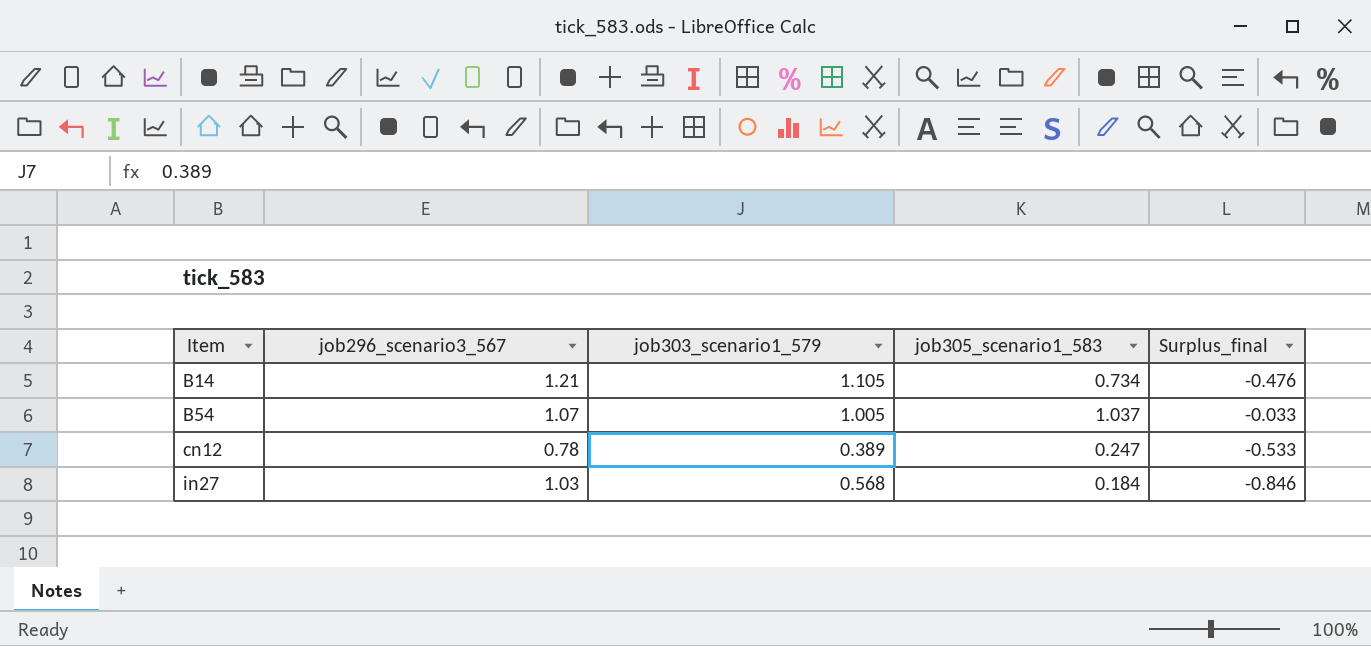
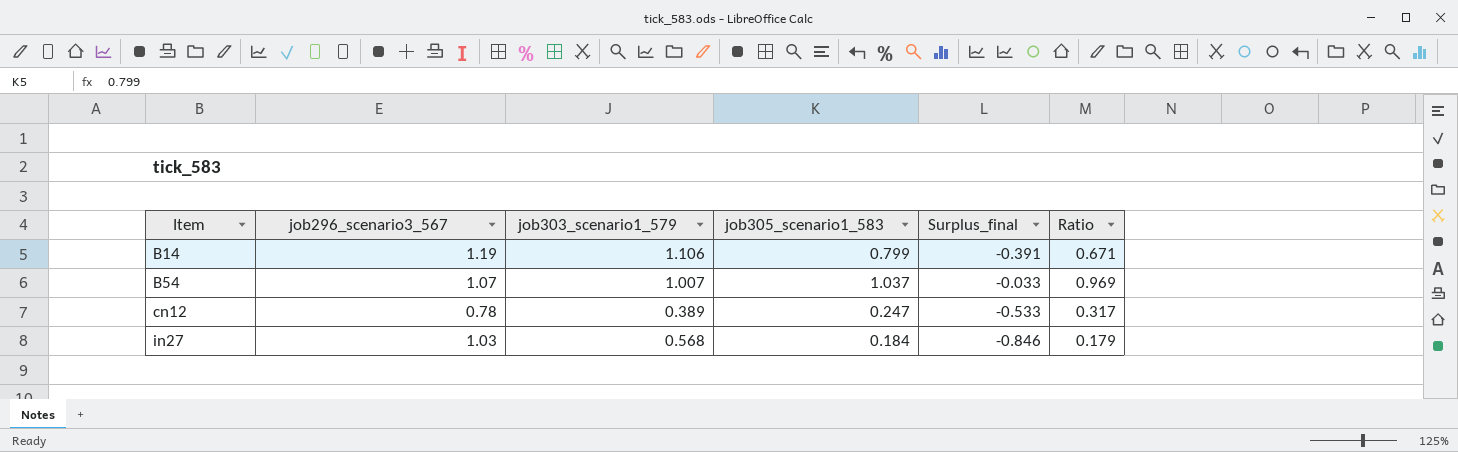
column Ratio | formula: none -> [job305_scenario1_583] / [job296_scenario3_567]
B14 | job296_scenario3_567: 1.21 -> 1.19
B14 | job303_scenario1_579: 1.105 -> 1.106
B14 | job305_scenario1_583: 0.734 -> 0.799
B14 | Surplus_final: -0.476 -> -0.391
B54 | job303_scenario1_579: 1.005 -> 1.007

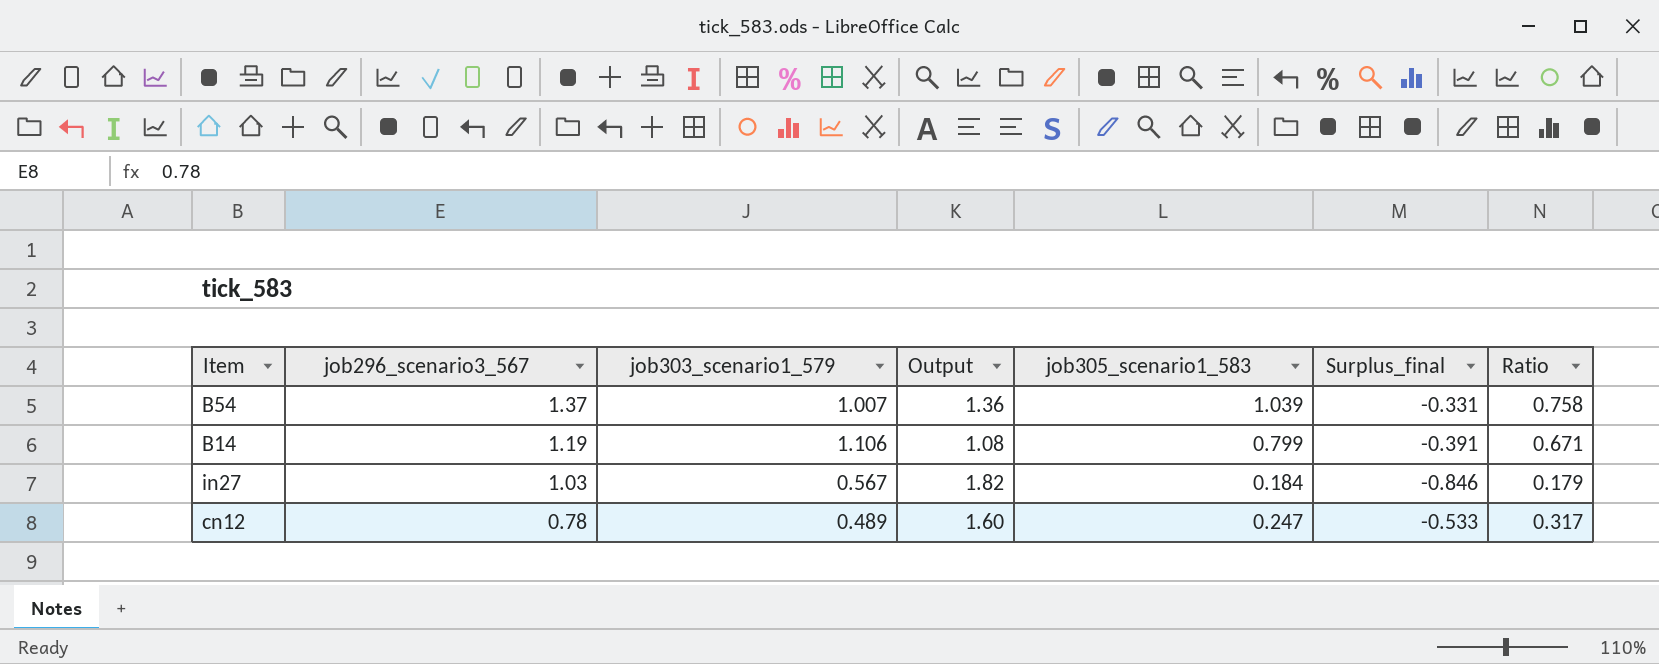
row order: Item ascending -> job296_scenario3_567 descending
column Output | formula: none -> [job296_scenario3_567] / [job303_scenario1_579]
B54 | job296_scenario3_567: 1.07 -> 1.37
B54 | job305_scenario1_583: 1.037 -> 1.039
B54 | Surplus_final: -0.033 -> -0.331
B54 | Ratio: 0.969 -> 0.758
in27 | job303_scenario1_579: 0.568 -> 0.567
cn12 | job303_scenario1_579: 0.389 -> 0.489

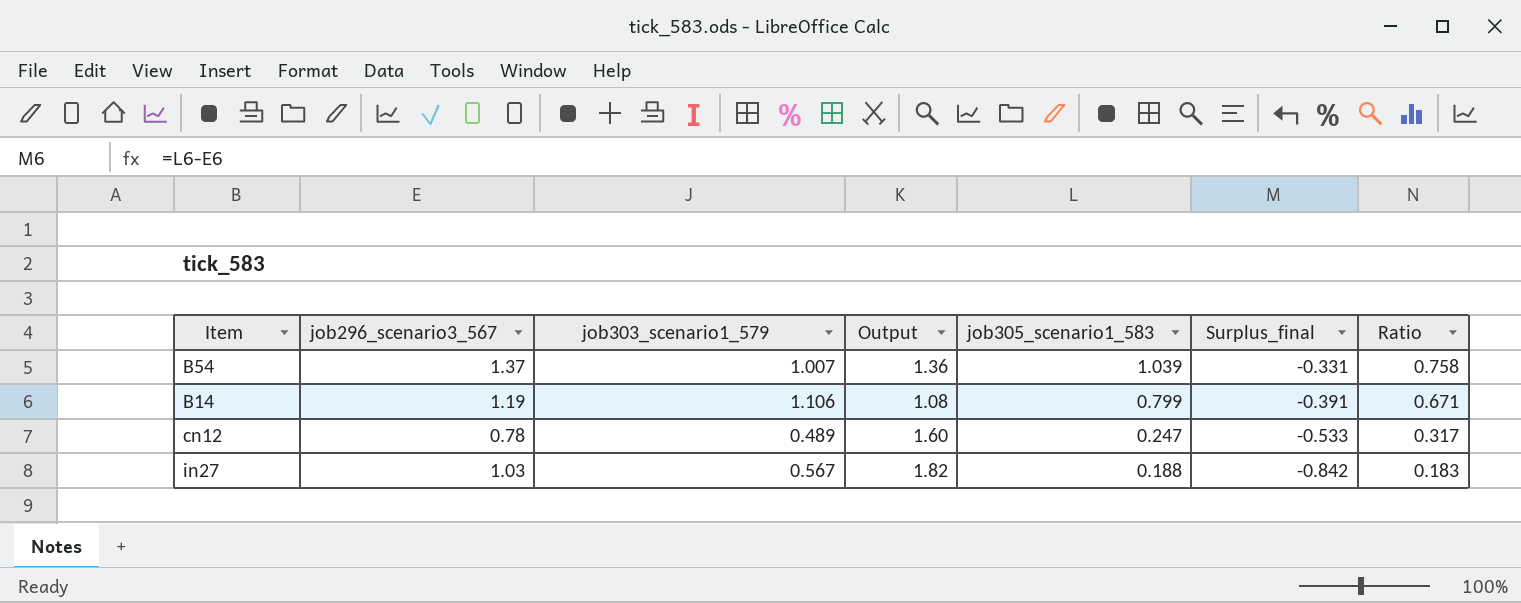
row order: job296_scenario3_567 descending -> job305_scenario1_583 descending
in27 | job305_scenario1_583: 0.184 -> 0.188
in27 | Surplus_final: -0.846 -> -0.842
in27 | Ratio: 0.179 -> 0.183

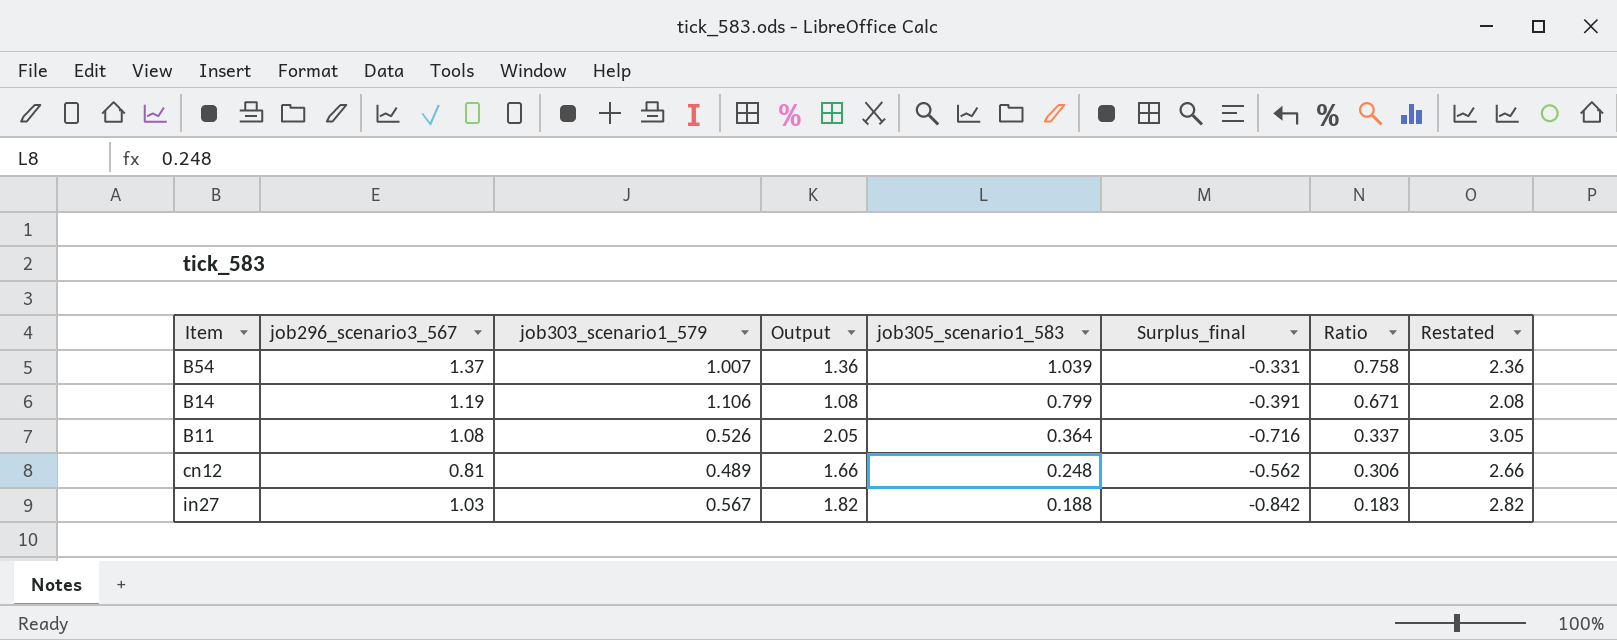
column Restated | formula: none -> [Output] + 1
row B11: none -> 1.08 | 0.526 | 2.05 | 0.364 | -0.716 | 0.337 | 3.05
cn12 | job296_scenario3_567: 0.78 -> 0.81
cn12 | Output: 1.60 -> 1.66
cn12 | job305_scenario1_583: 0.247 -> 0.248
cn12 | Surplus_final: -0.533 -> -0.562
cn12 | Ratio: 0.317 -> 0.306

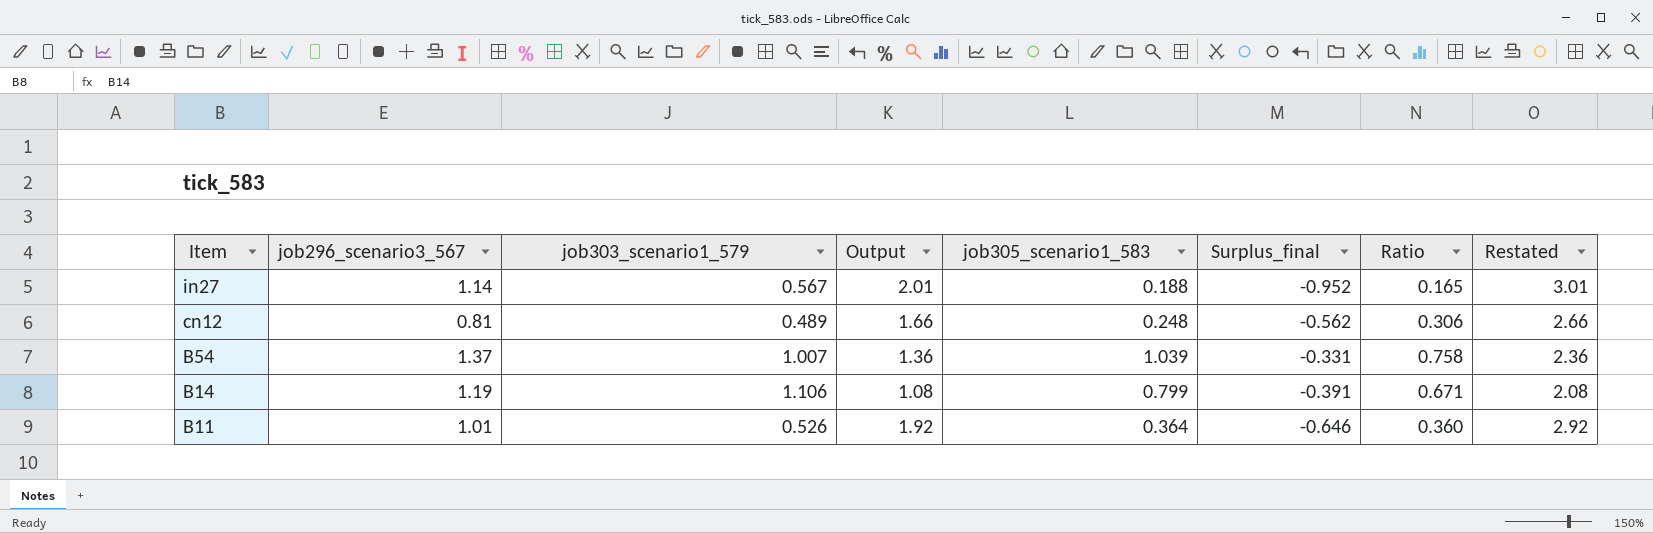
row order: job305_scenario1_583 descending -> Item descending
in27 | job296_scenario3_567: 1.03 -> 1.14
in27 | Output: 1.82 -> 2.01
in27 | Surplus_final: -0.842 -> -0.952
in27 | Ratio: 0.183 -> 0.165
in27 | Restated: 2.82 -> 3.01
B11 | job296_scenario3_567: 1.08 -> 1.01
B11 | Output: 2.05 -> 1.92
B11 | Surplus_final: -0.716 -> -0.646
B11 | Ratio: 0.337 -> 0.360
B11 | Restated: 3.05 -> 2.92

